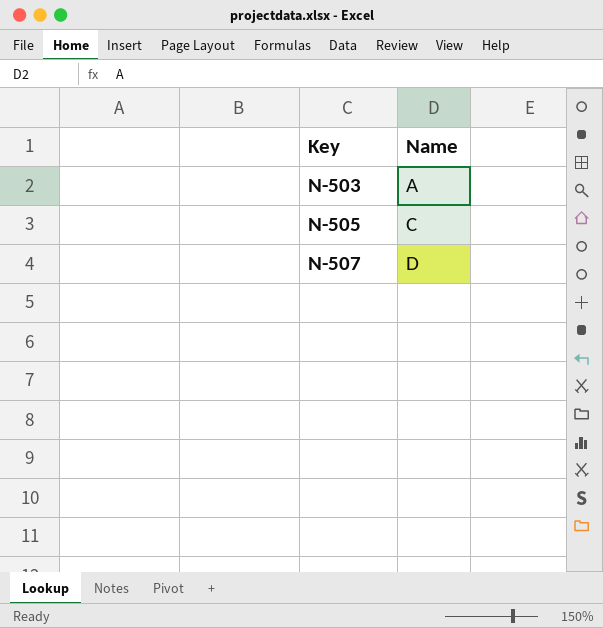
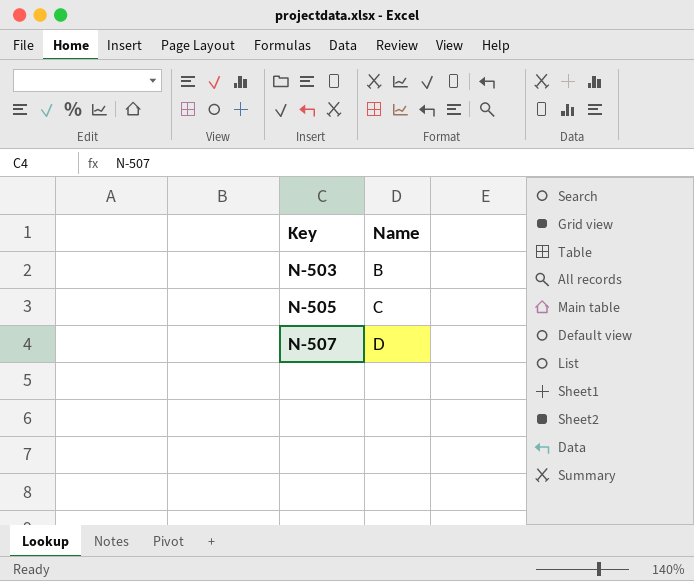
N-503 | Name: A -> B

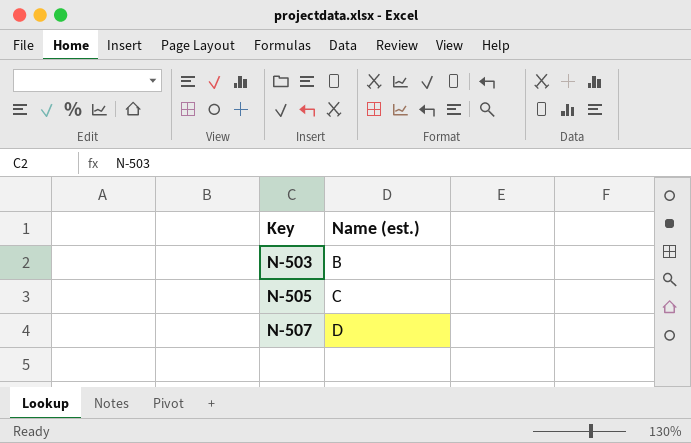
column name: Name -> Name (est.)

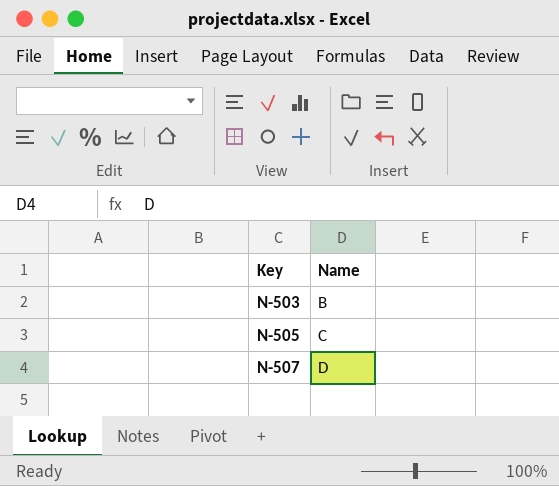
column name: Name (est.) -> Name

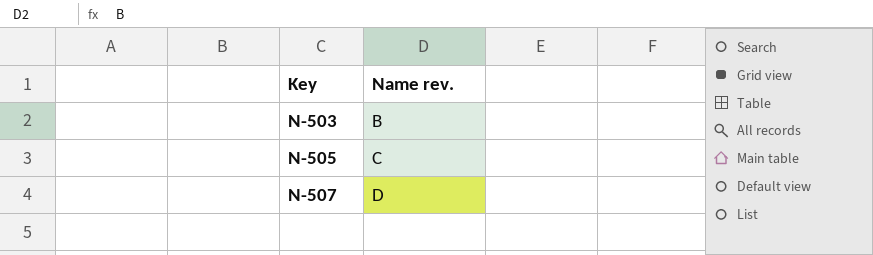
column name: Name -> Name rev.

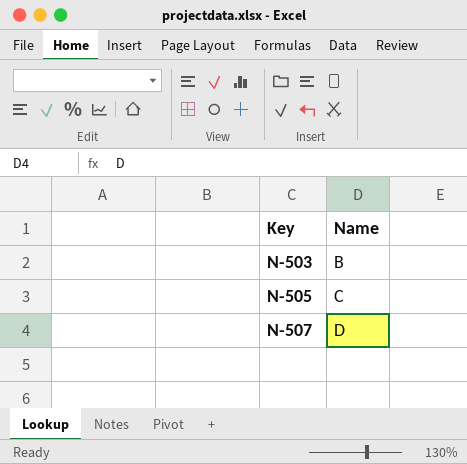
column name: Name rev. -> Name

